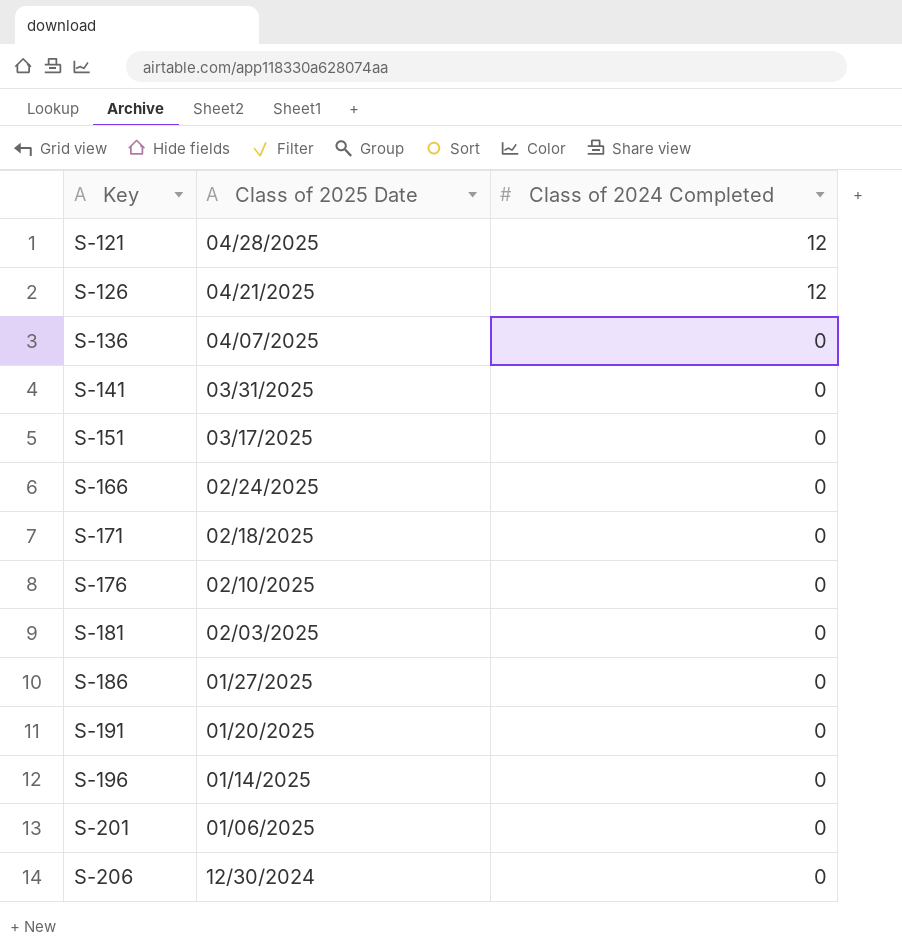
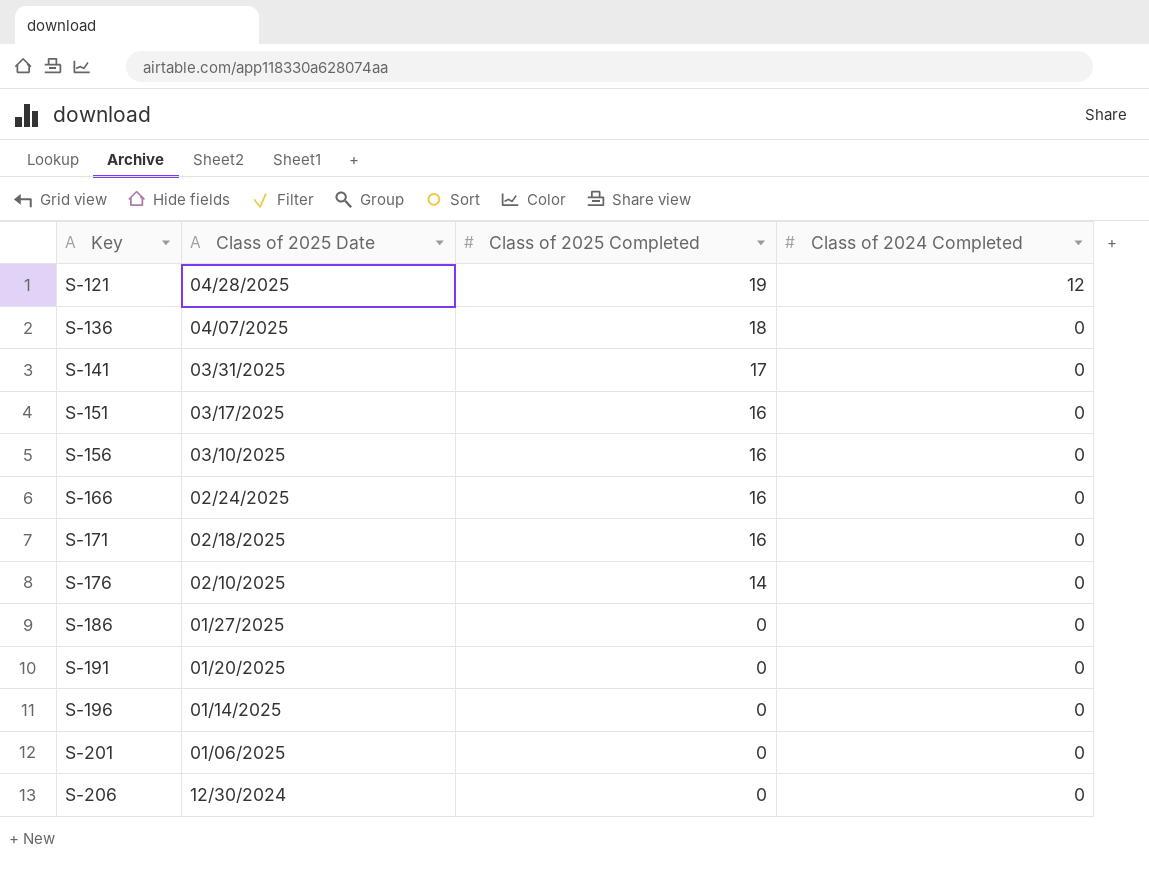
column Class of 2025 Completed | position: none -> 3
row S-126: 04/21/2025 | 12 -> none
row S-181: 02/03/2025 | 0 -> none
row S-156: none -> 03/10/2025 | 16 | 0

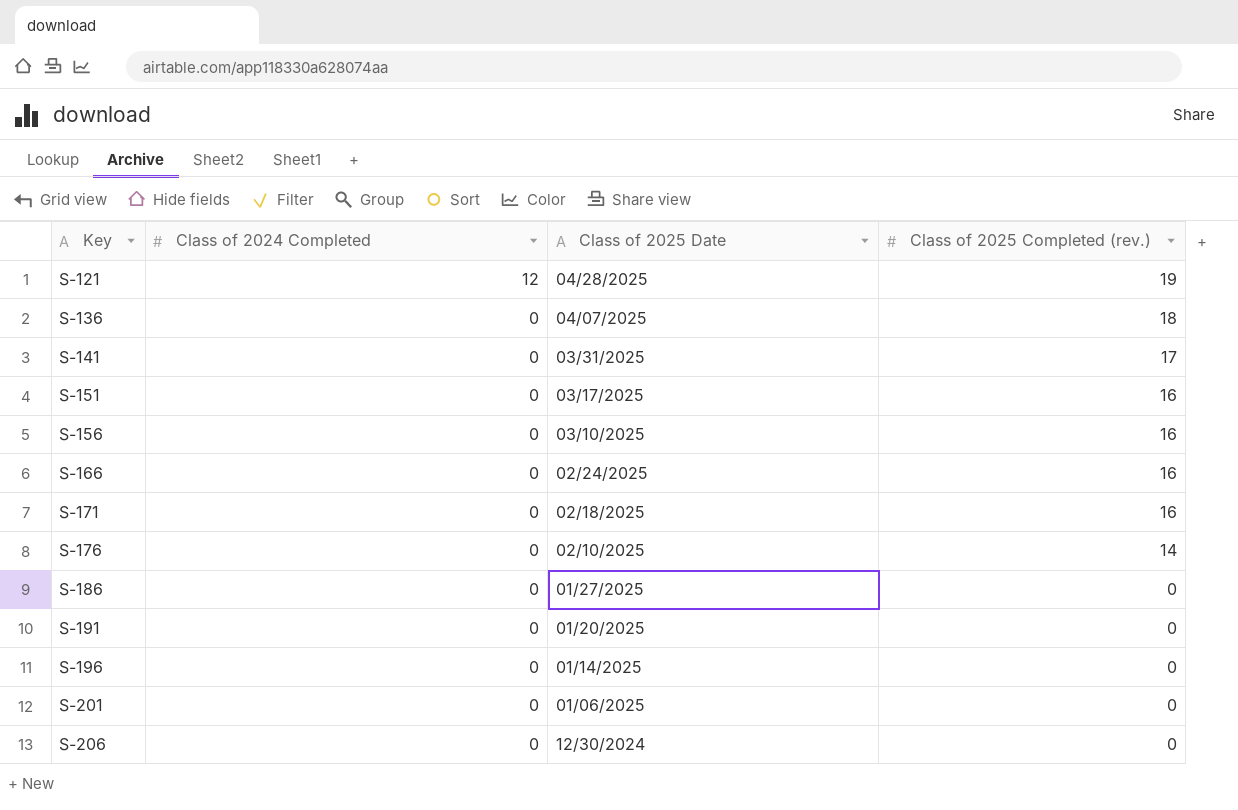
column Class of 2024 Completed | position: 4 -> 2
column name: Class of 2025 Completed -> Class of 2025 Completed (rev.)

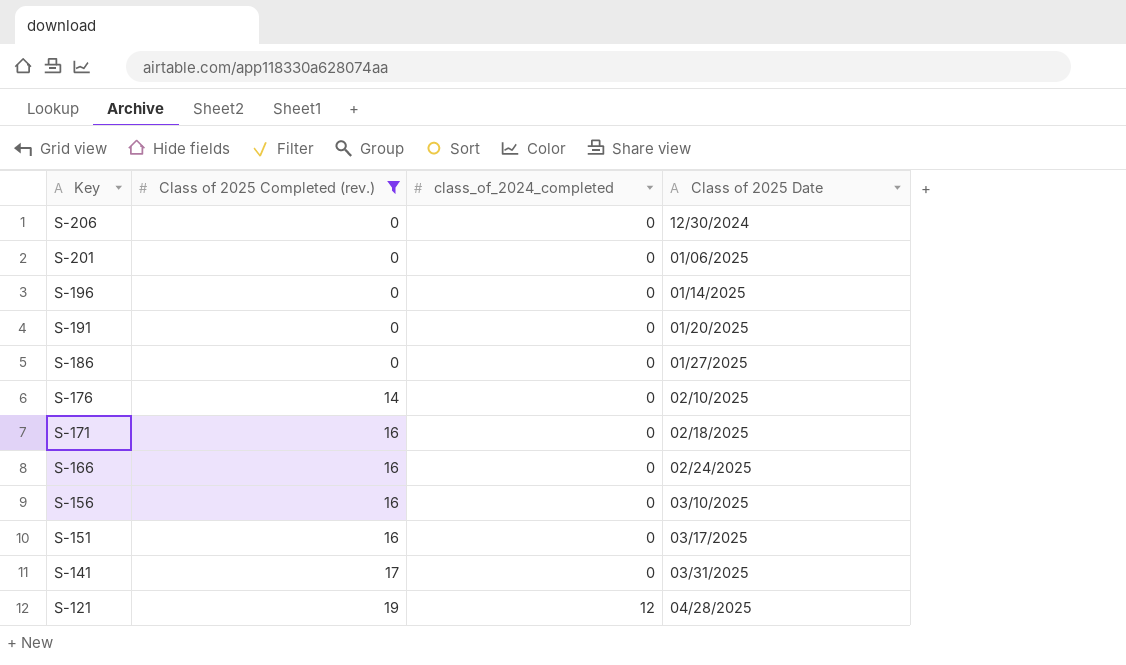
filter: none -> Class of 2025 Completed (rev.) != 18
row order: Key ascending -> Key descending
column Class of 2025 Completed (rev.) | position: 4 -> 2
column name: Class of 2024 Completed -> class_of_2024_completed

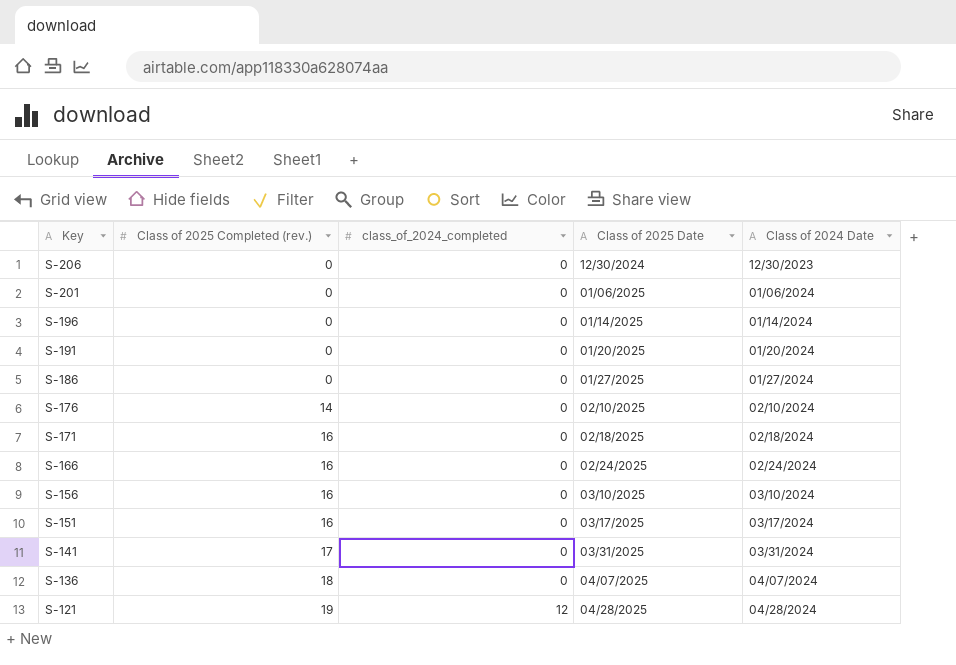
filter: Class of 2025 Completed (rev.) != 18 -> none
column Class of 2024 Date | position: none -> 5

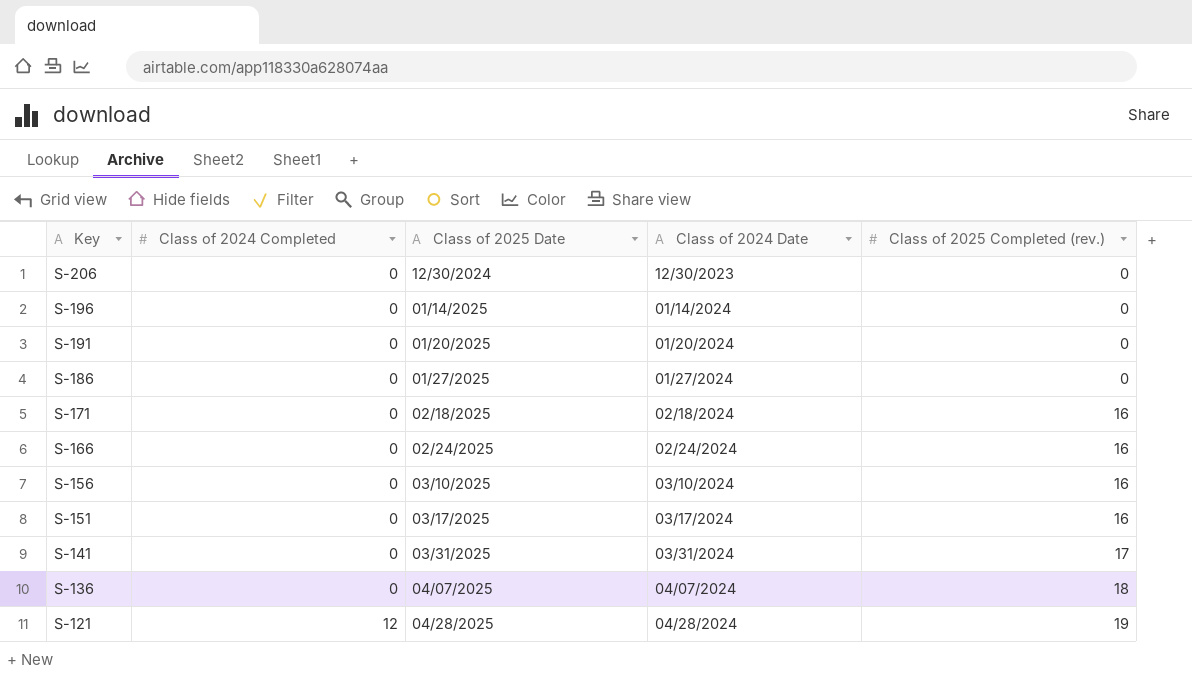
column name: class_of_2024_completed -> Class of 2024 Completed
column Class of 2025 Completed (rev.) | position: 2 -> 5
row S-201: 0 | 0 | 01/06/2025 | 01/06/2024 -> none
row S-176: 14 | 0 | 02/10/2025 | 02/10/2024 -> none

